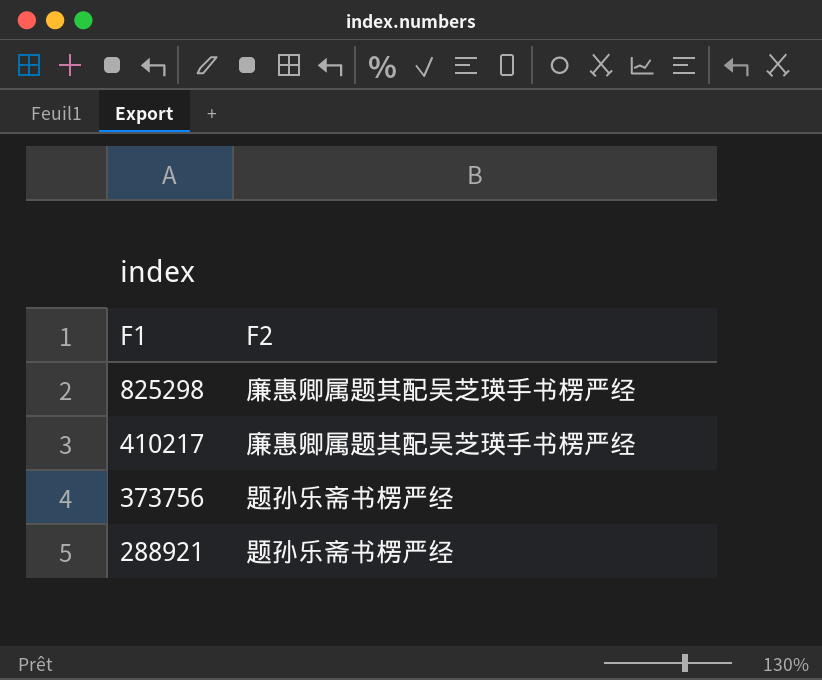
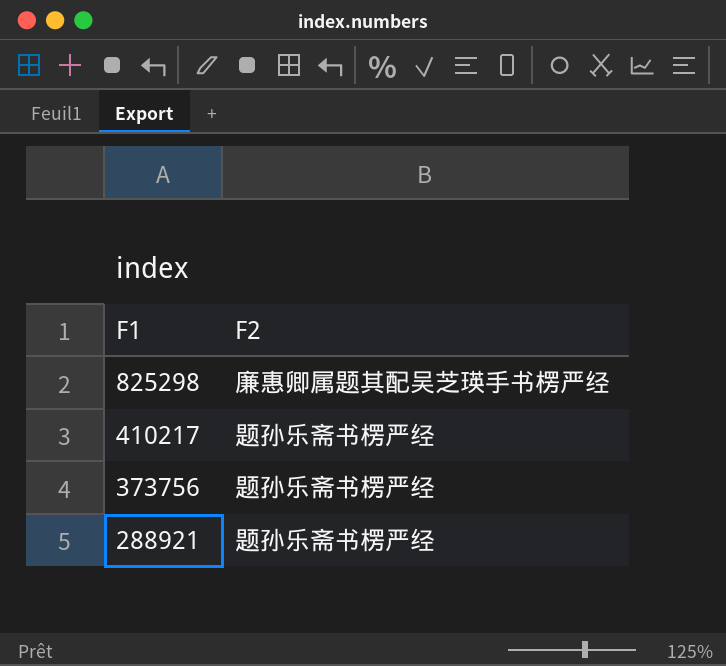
410217 | F2: 廉惠卿属题其配吴芝瑛手书楞严经 -> 题孙乐斋书楞严经

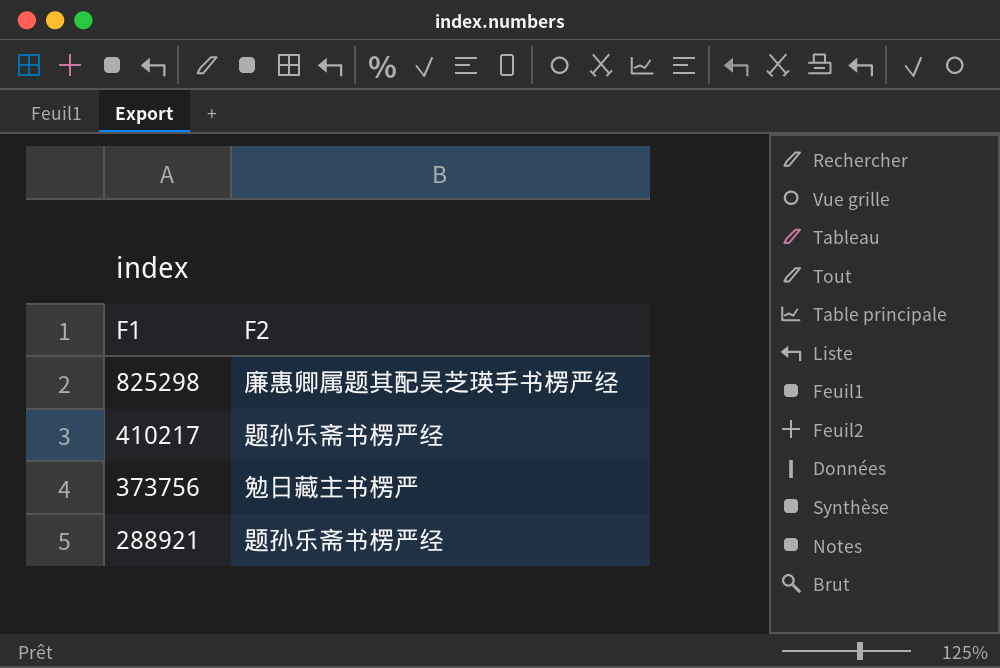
373756 | F2: 题孙乐斋书楞严经 -> 勉日藏主书楞严

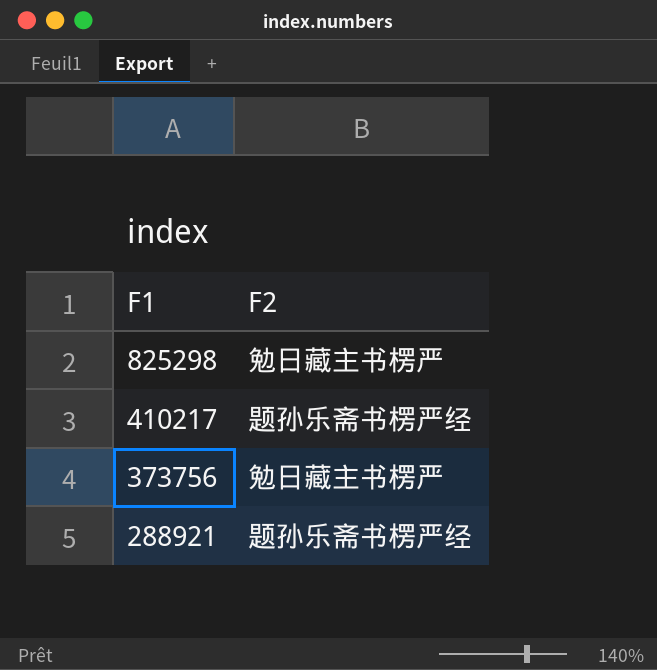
825298 | F2: 廉惠卿属题其配吴芝瑛手书楞严经 -> 勉日藏主书楞严

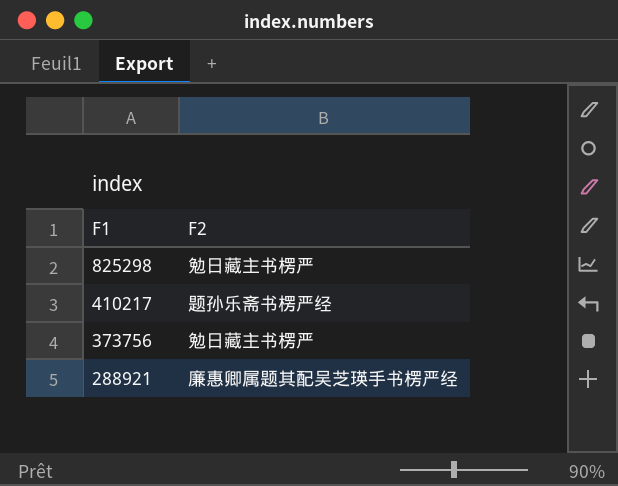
288921 | F2: 题孙乐斋书楞严经 -> 廉惠卿属题其配吴芝瑛手书楞严经

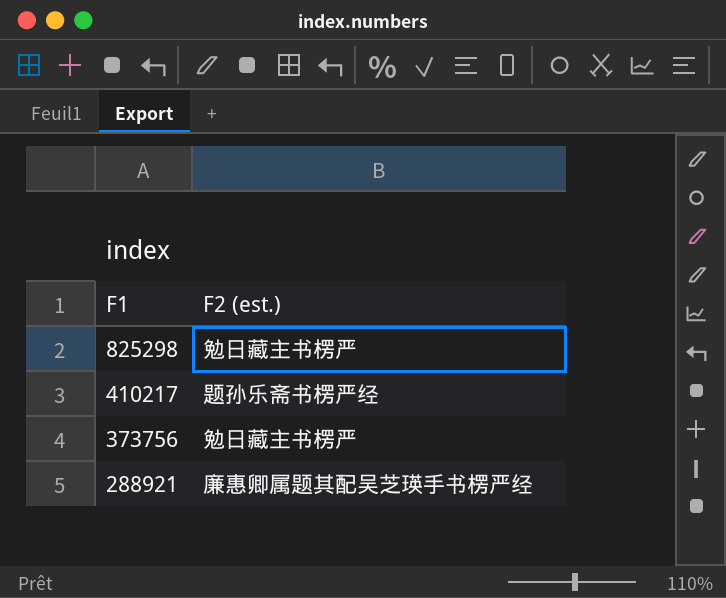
column name: F2 -> F2 (est.)

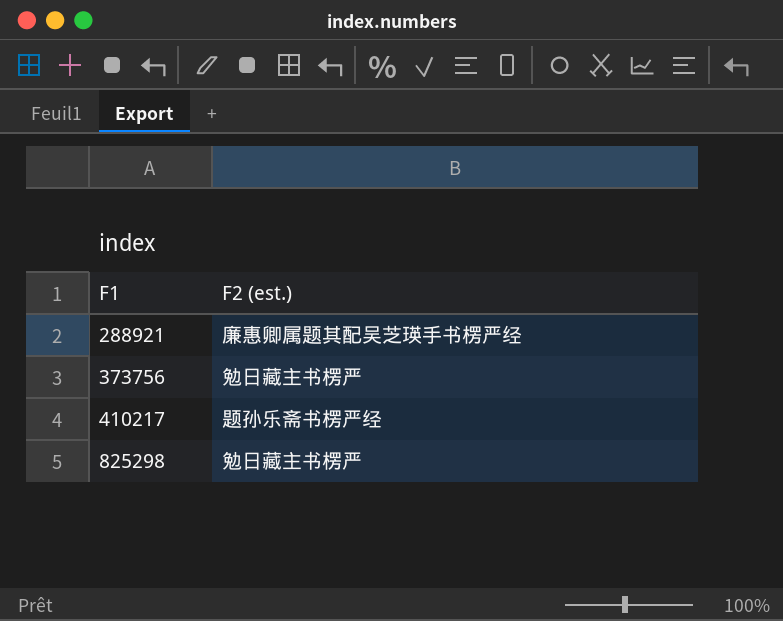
row order: F1 descending -> F1 ascending

